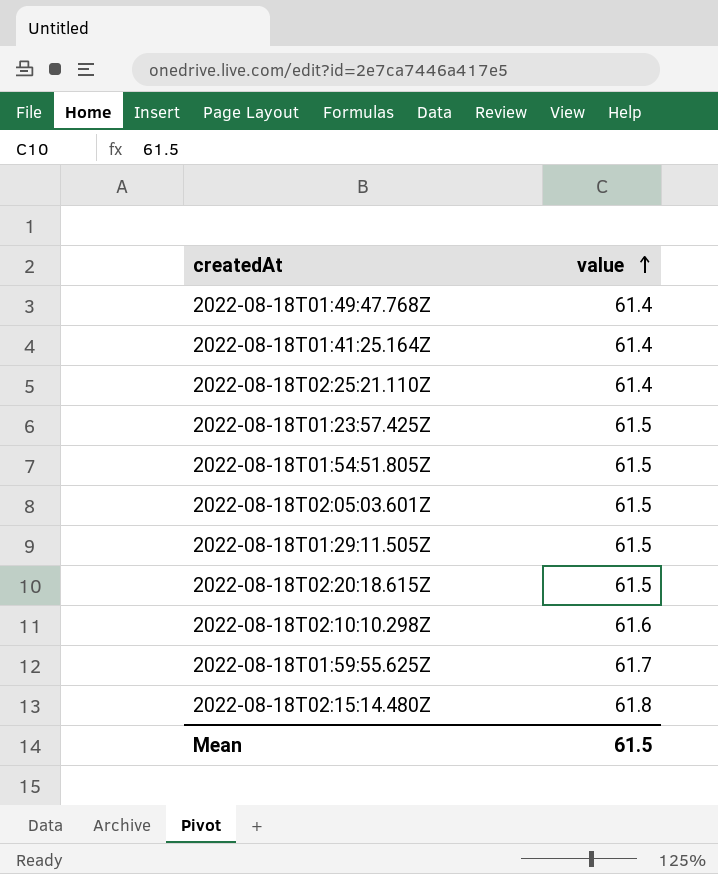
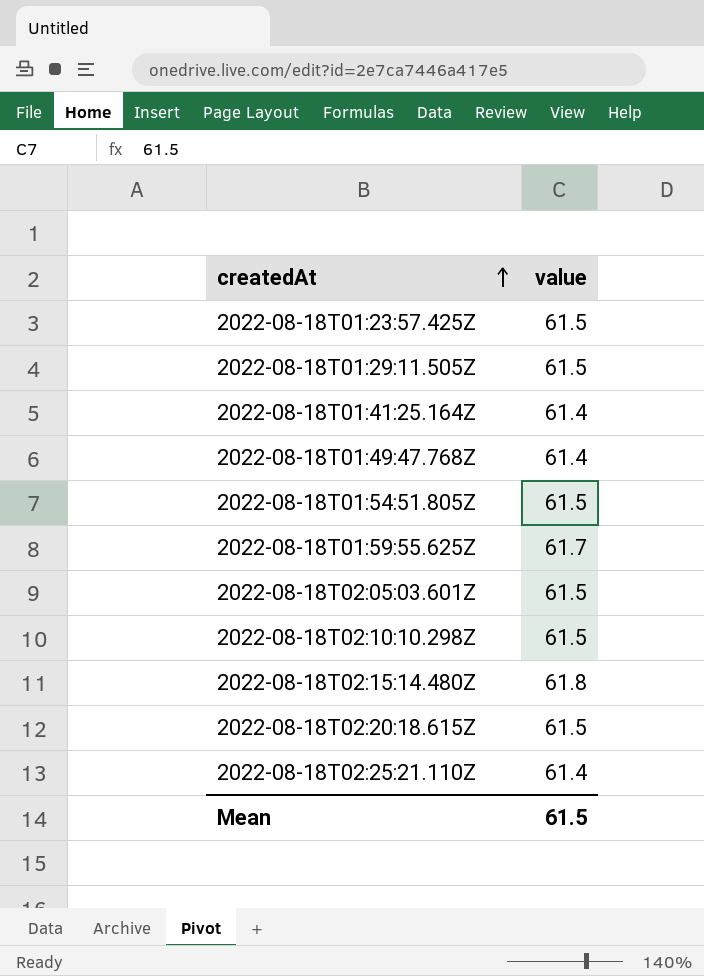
row order: value ascending -> createdAt ascending
2022-08-18T02:10:10.298Z | value: 61.6 -> 61.5

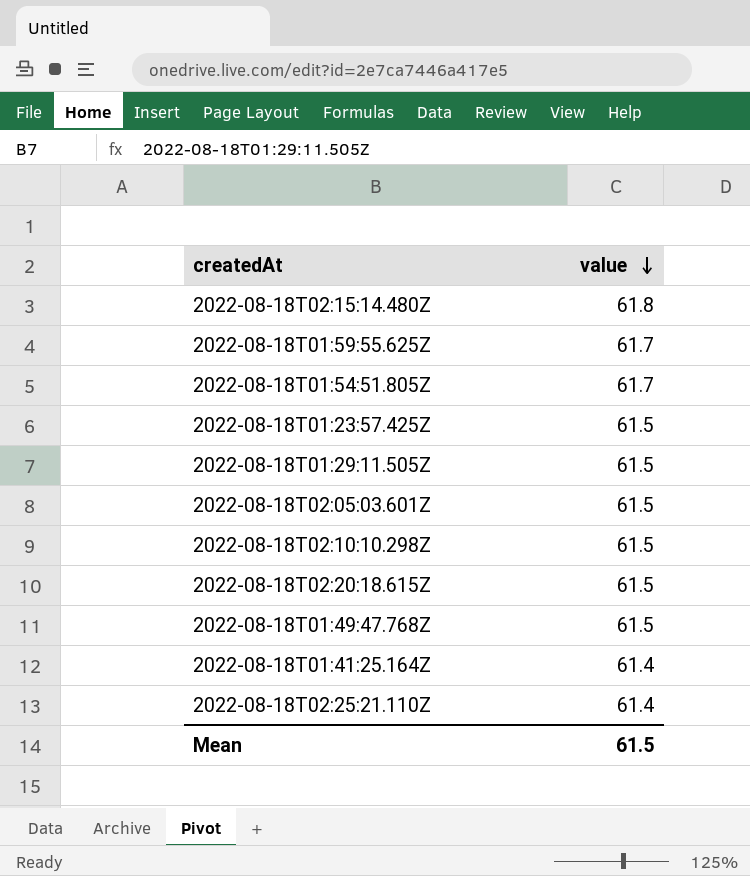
row order: createdAt ascending -> value descending
2022-08-18T01:54:51.805Z | value: 61.5 -> 61.7
2022-08-18T01:49:47.768Z | value: 61.4 -> 61.5

